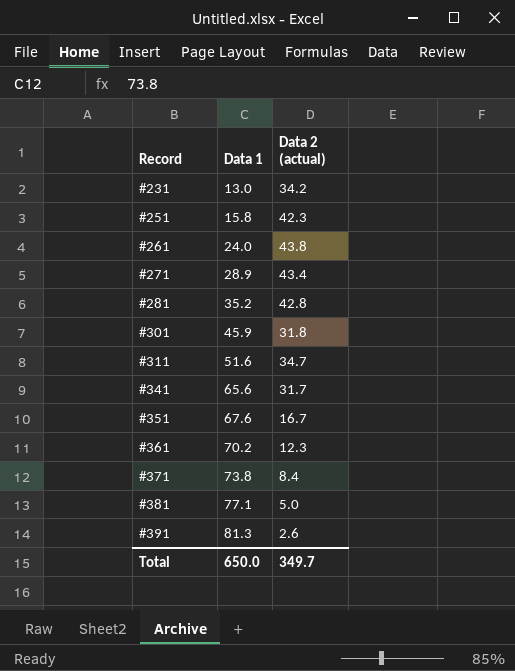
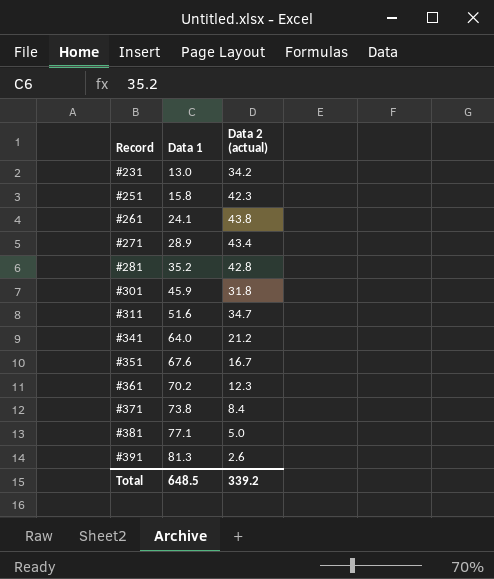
#261 | Data 1: 24.0 -> 24.1
#341 | Data 1: 65.6 -> 64.0
#341 | Data 2 (actual): 31.7 -> 21.2
Total | Data 1: 650.0 -> 648.5
Total | Data 2 (actual): 349.7 -> 339.2

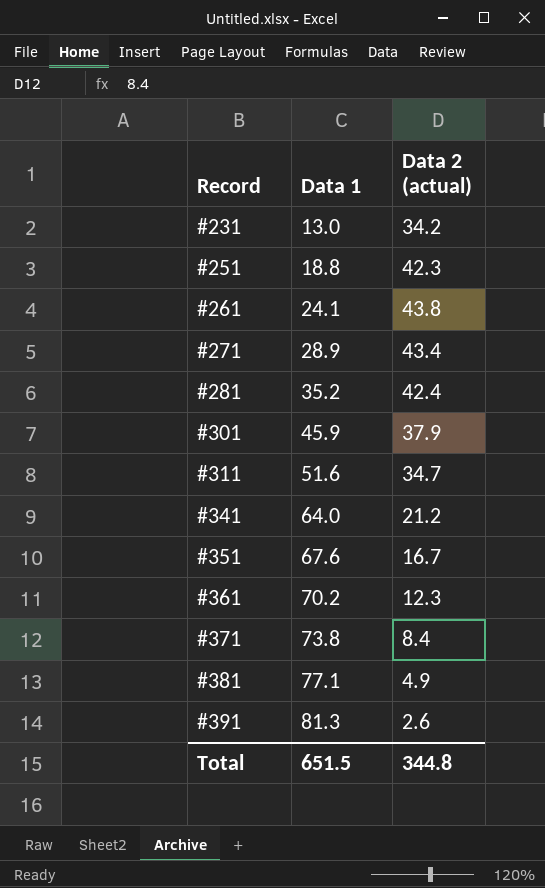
#251 | Data 1: 15.8 -> 18.8
#281 | Data 2 (actual): 42.8 -> 42.4
#301 | Data 2 (actual): 31.8 -> 37.9
#381 | Data 2 (actual): 5.0 -> 4.9
Total | Data 1: 648.5 -> 651.5
Total | Data 2 (actual): 339.2 -> 344.8

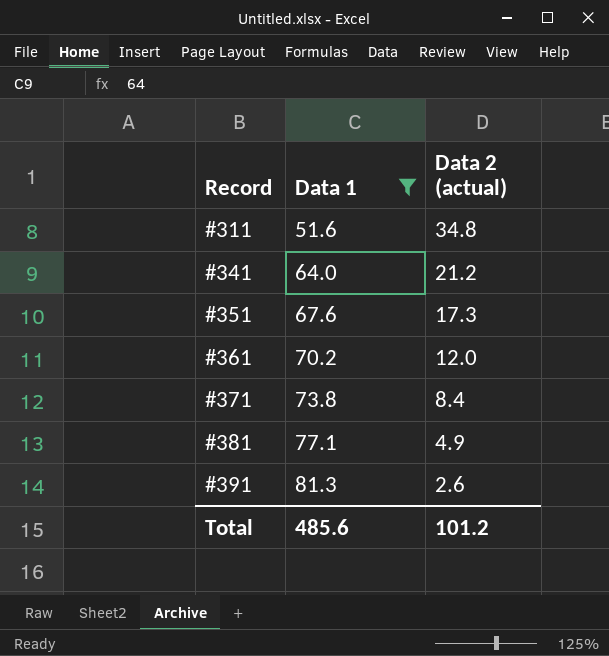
filter: none -> Data 1 >= 51.6
#311 | Data 2 (actual): 34.7 -> 34.8
#351 | Data 2 (actual): 16.7 -> 17.3
#361 | Data 2 (actual): 12.3 -> 12.0
Total | Data 1: 651.5 -> 485.6
Total | Data 2 (actual): 344.8 -> 101.2

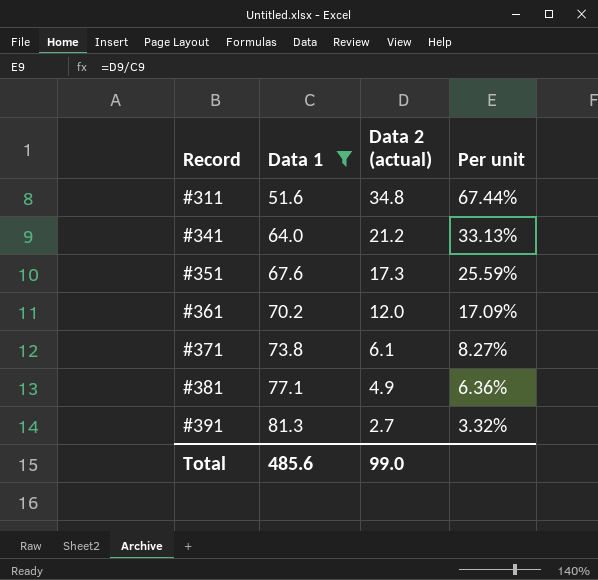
column Per unit | formula: none -> [Data 2 (actual)] / [Data 1]
#371 | Data 2 (actual): 8.4 -> 6.1
#391 | Data 2 (actual): 2.6 -> 2.7
Total | Data 2 (actual): 101.2 -> 99.0

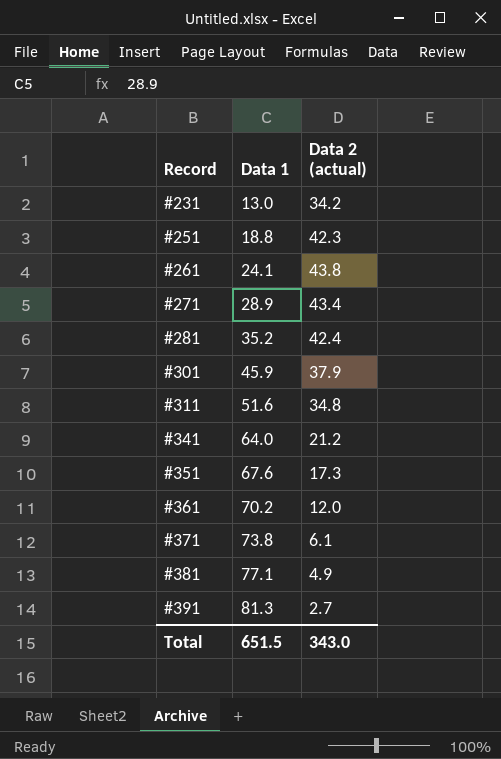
filter: Data 1 >= 51.6 -> none
column Per unit | formula: [Data 2 (actual)] / [Data 1] -> none
Total | Data 1: 485.6 -> 651.5
Total | Data 2 (actual): 99.0 -> 343.0

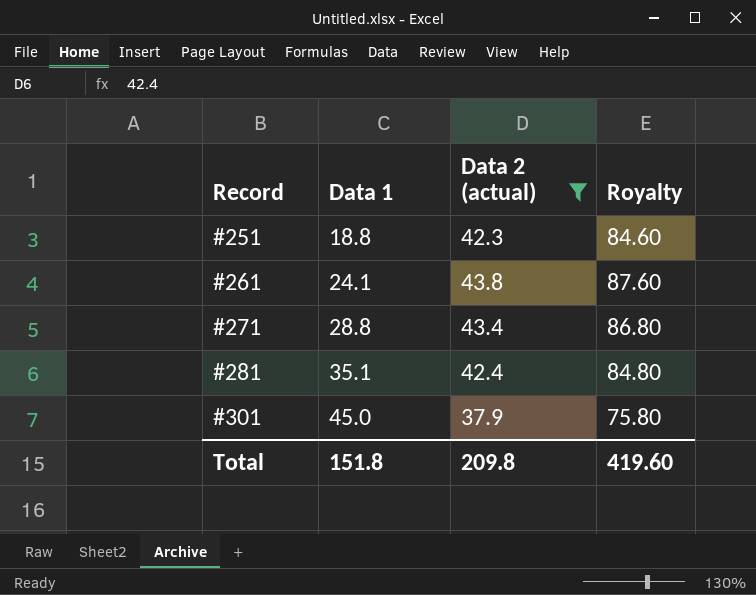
filter: none -> Data 2 (actual) >= 37.9
column Royalty | formula: none -> [Data 2 (actual)] * 2
#271 | Data 1: 28.9 -> 28.8
#281 | Data 1: 35.2 -> 35.1
#301 | Data 1: 45.9 -> 45.0
Total | Data 1: 651.5 -> 151.8
Total | Data 2 (actual): 343.0 -> 209.8

